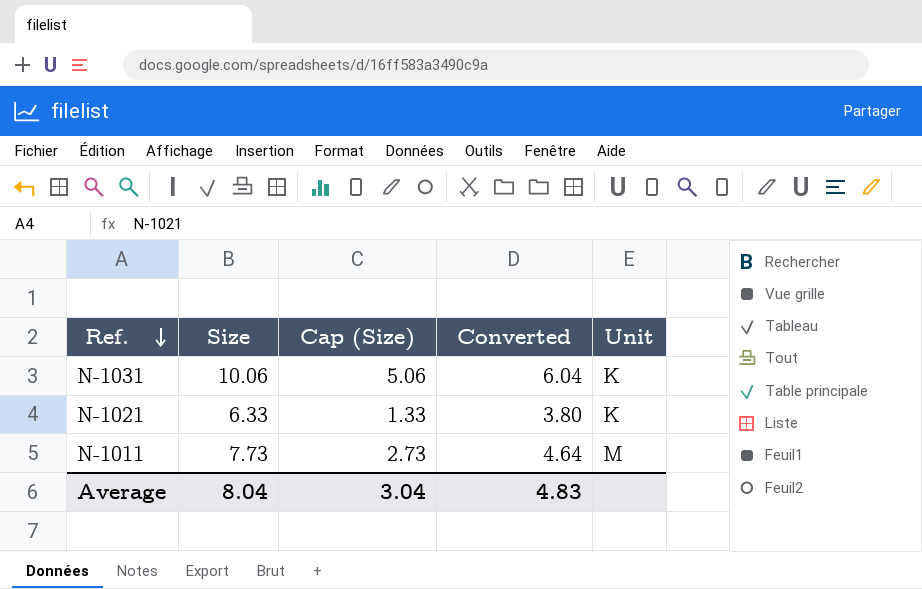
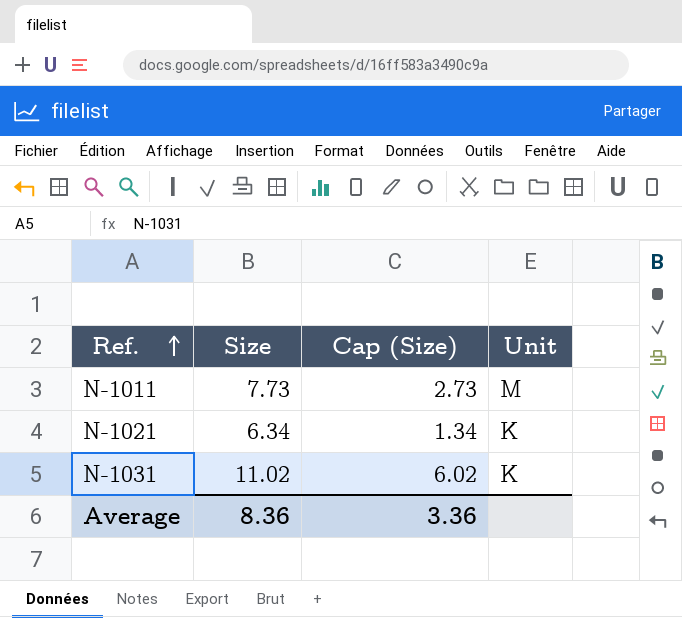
row order: Ref. descending -> Ref. ascending
column Converted | formula: [Size] * 0.6 -> none
N-1021 | Size: 6.33 -> 6.34
N-1021 | Cap (Size): 1.33 -> 1.34
N-1031 | Size: 10.06 -> 11.02
N-1031 | Cap (Size): 5.06 -> 6.02
Average | Size: 8.04 -> 8.36
Average | Cap (Size): 3.04 -> 3.36

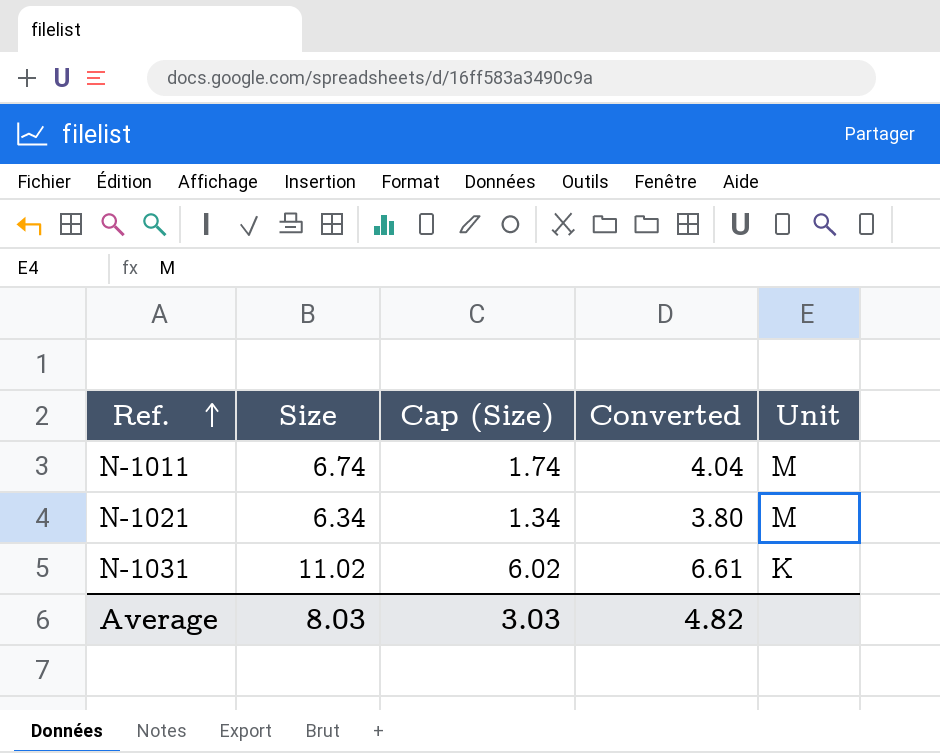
column Converted | formula: none -> [Size] * 0.6
N-1011 | Size: 7.73 -> 6.74
N-1011 | Cap (Size): 2.73 -> 1.74
N-1021 | Unit: K -> M
Average | Size: 8.36 -> 8.03
Average | Cap (Size): 3.36 -> 3.03

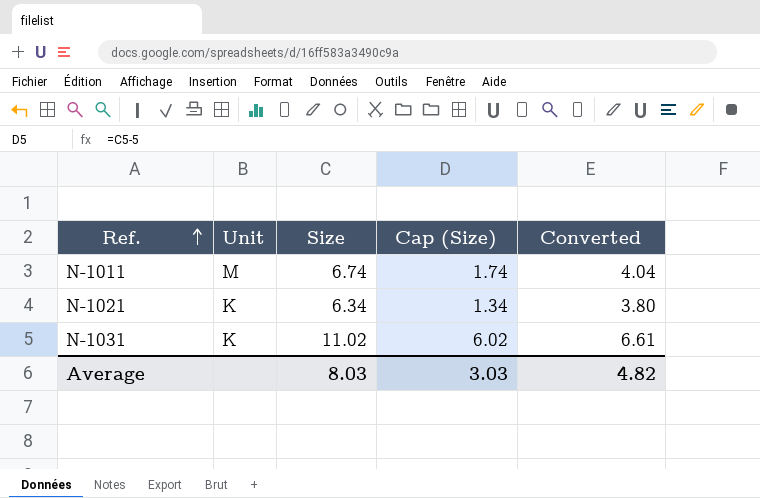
column Unit | position: 5 -> 2
N-1021 | Unit: M -> K

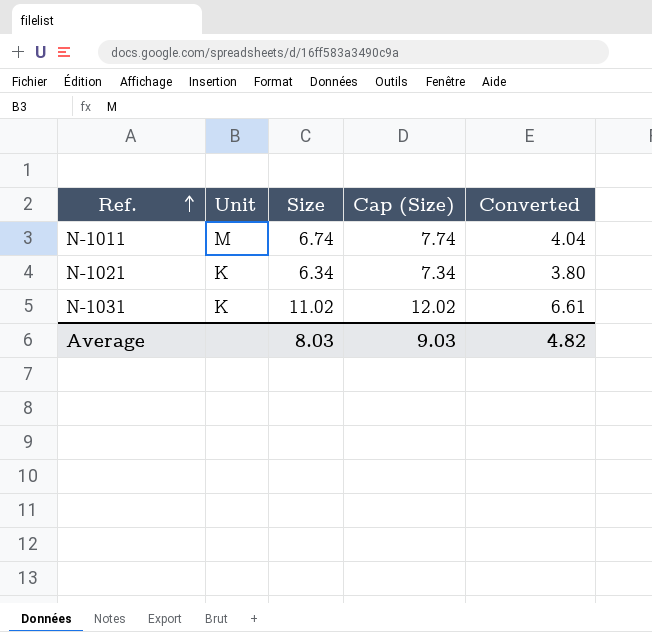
column Cap (Size) | formula: [Size] - 5 -> [Size] + 1
Average | Cap (Size): 3.03 -> 9.03

